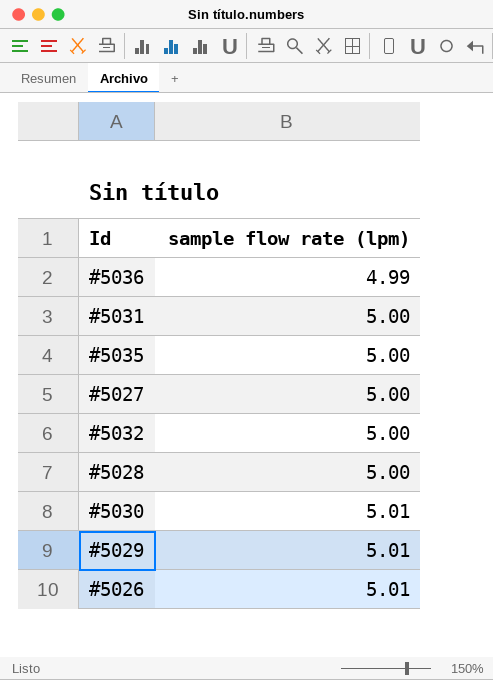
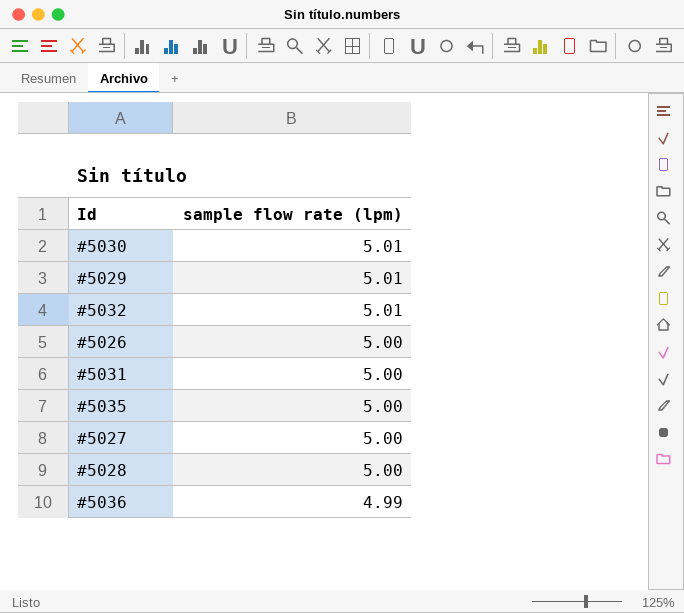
row order: sample flow rate (lpm) ascending -> sample flow rate (lpm) descending
#5032 | sample flow rate (lpm): 5.00 -> 5.01
#5026 | sample flow rate (lpm): 5.01 -> 5.00

